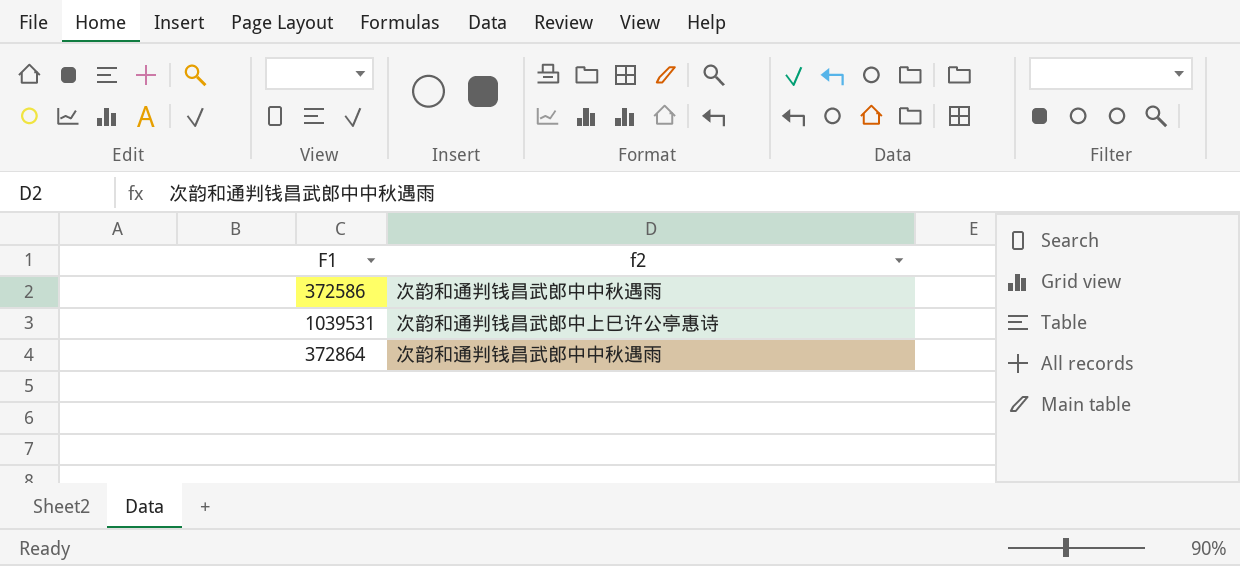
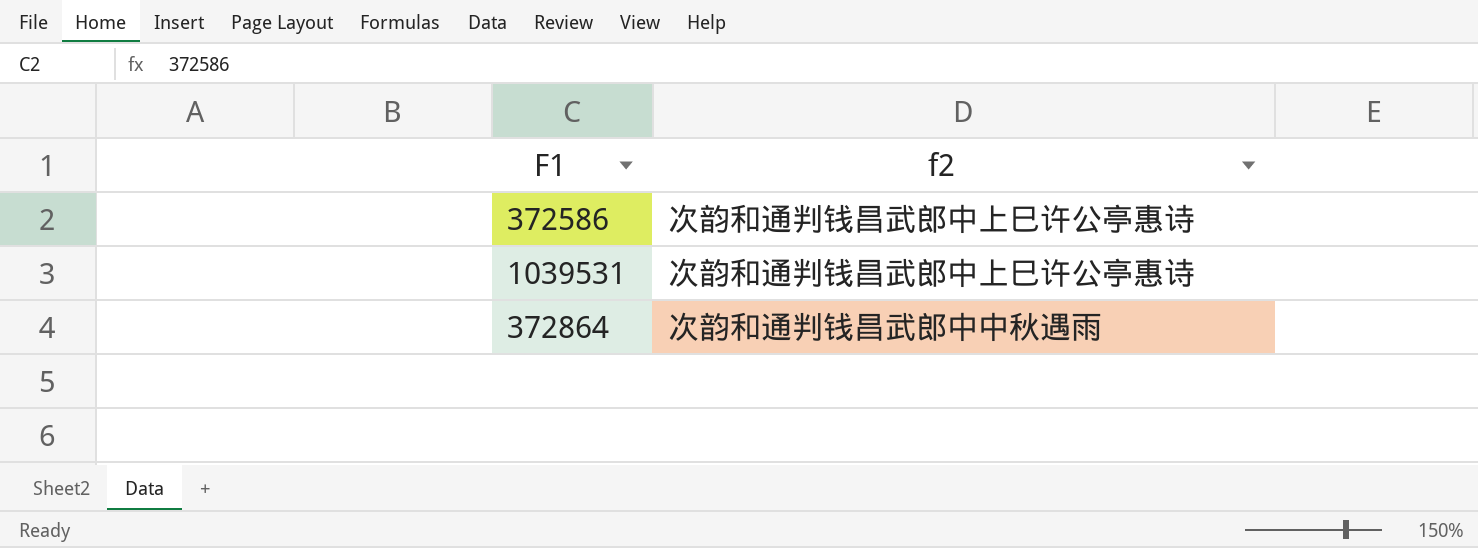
372586 | f2: 次韵和通判钱昌武郎中中秋遇雨 -> 次韵和通判钱昌武郎中上巳许公亭惠诗

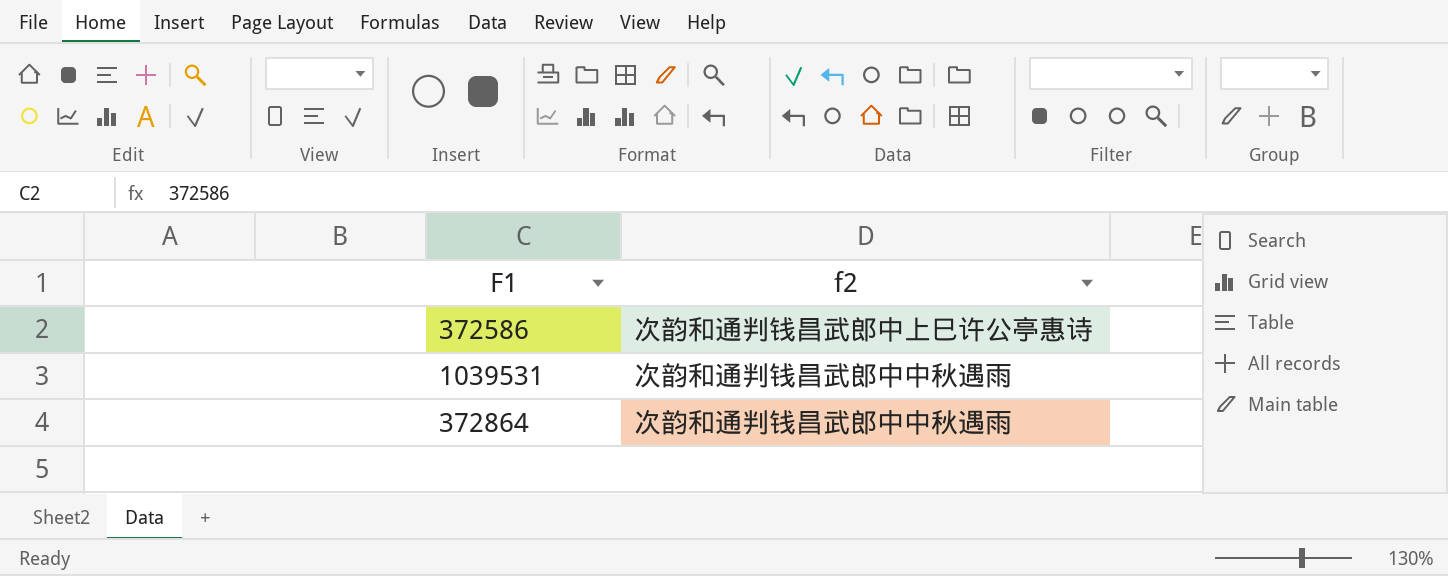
1039531 | f2: 次韵和通判钱昌武郎中上巳许公亭惠诗 -> 次韵和通判钱昌武郎中中秋遇雨

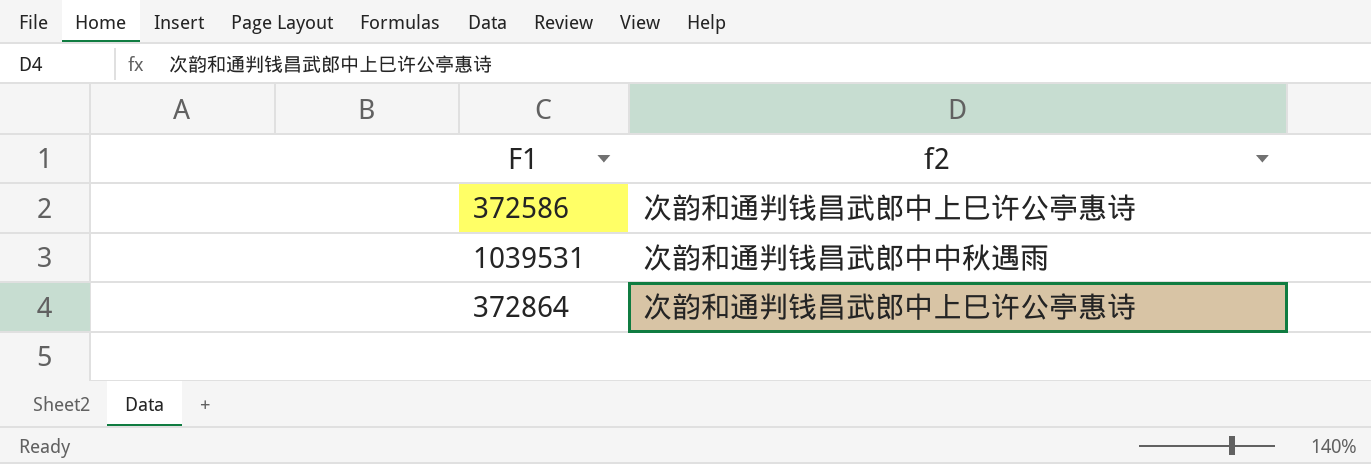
372864 | f2: 次韵和通判钱昌武郎中中秋遇雨 -> 次韵和通判钱昌武郎中上巳许公亭惠诗

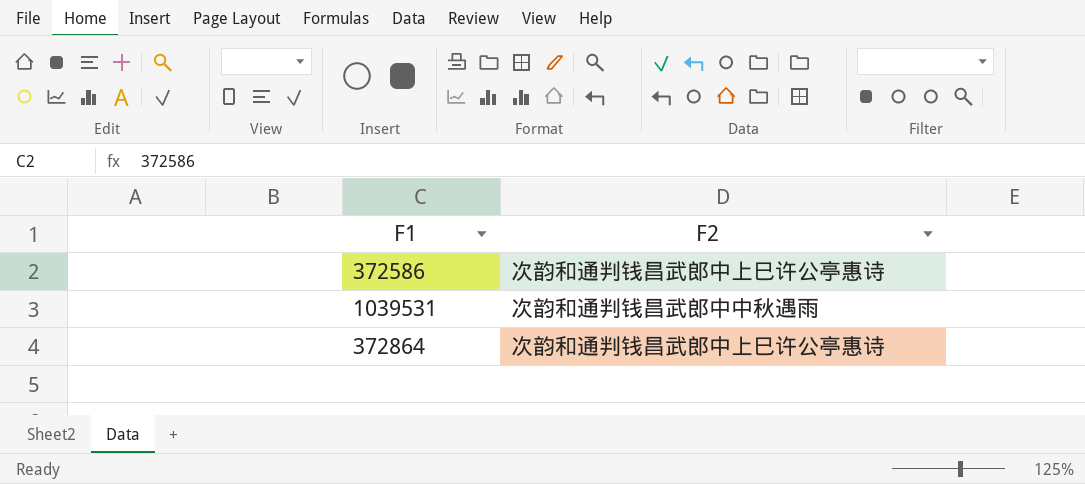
column name: f2 -> F2

